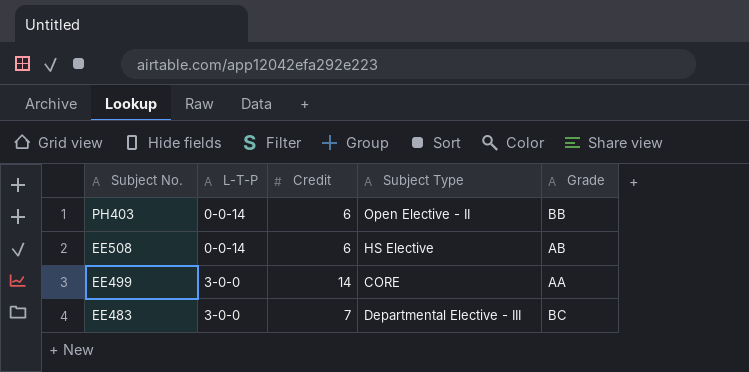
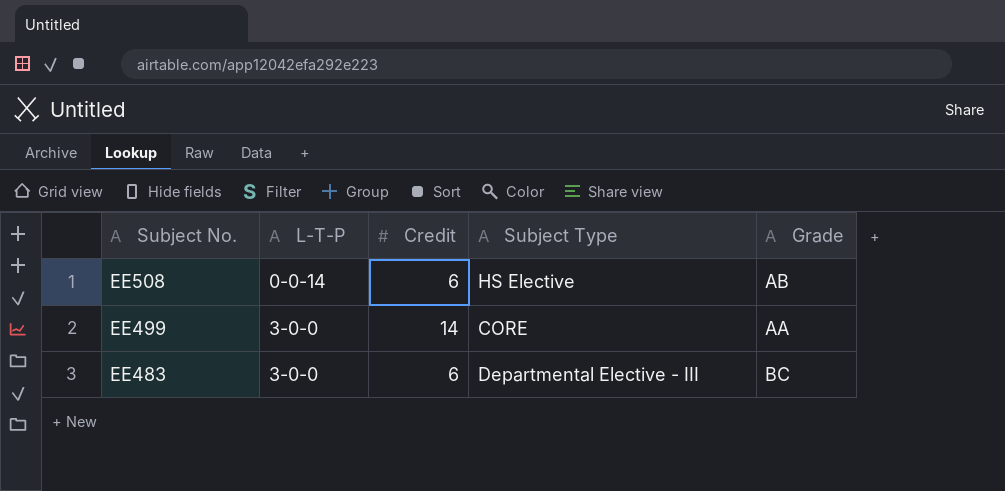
row PH403: 0-0-14 | 6 | Open Elective - II | BB -> none
EE483 | Credit: 7 -> 6

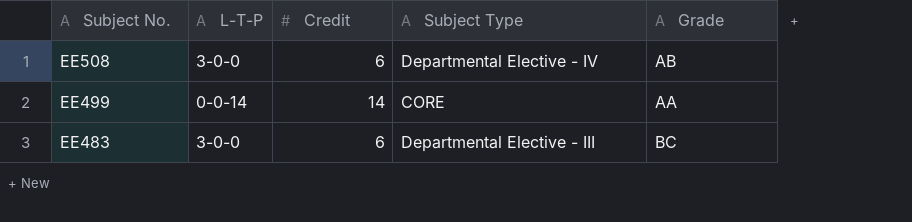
EE508 | L-T-P: 0-0-14 -> 3-0-0
EE508 | Subject Type: HS Elective -> Departmental Elective - IV
EE499 | L-T-P: 3-0-0 -> 0-0-14

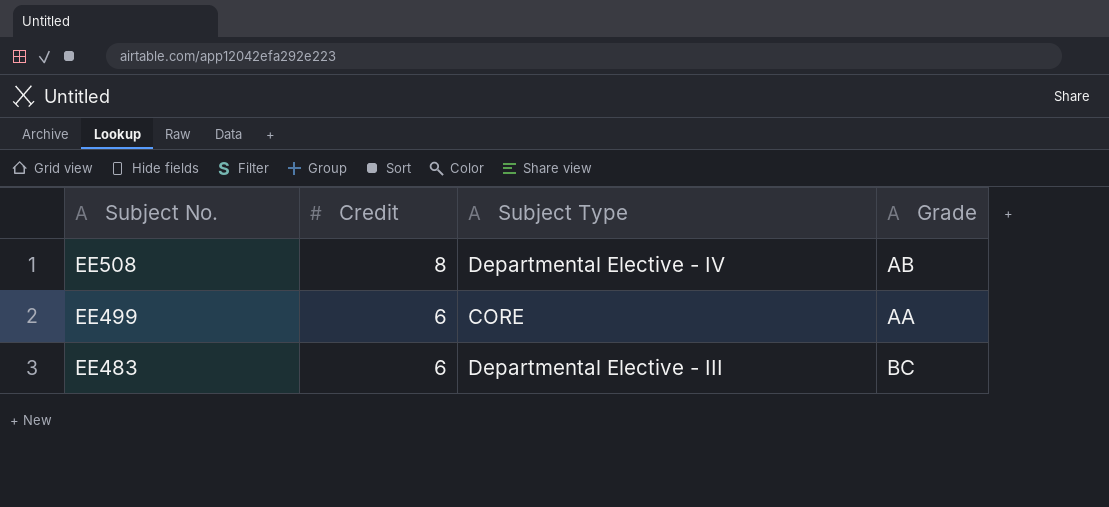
column L-T-P | position: 2 -> none
EE508 | Credit: 6 -> 8
EE499 | Credit: 14 -> 6

